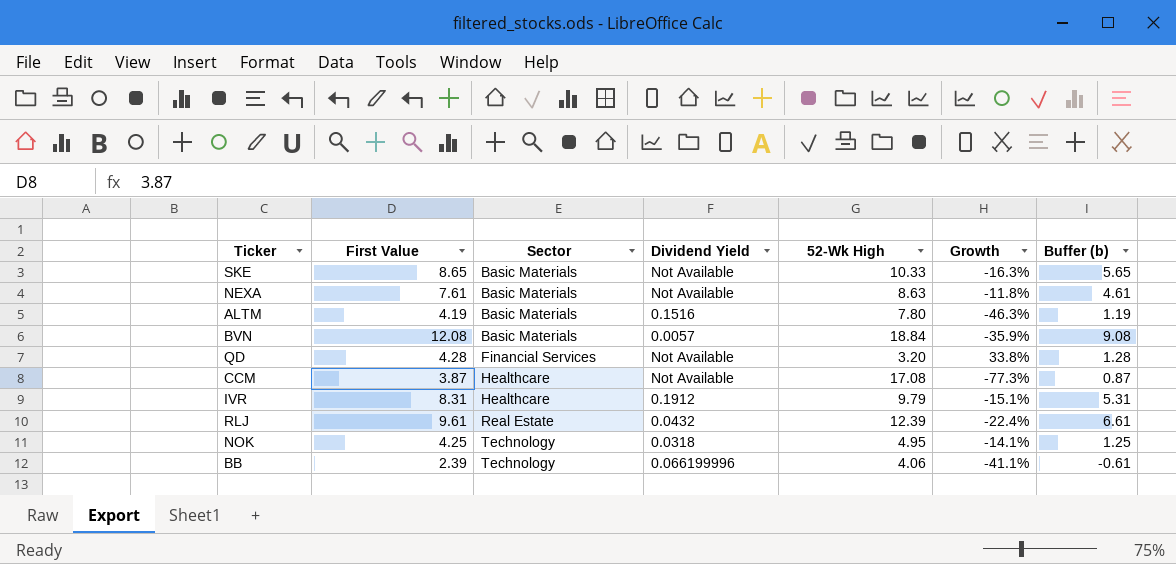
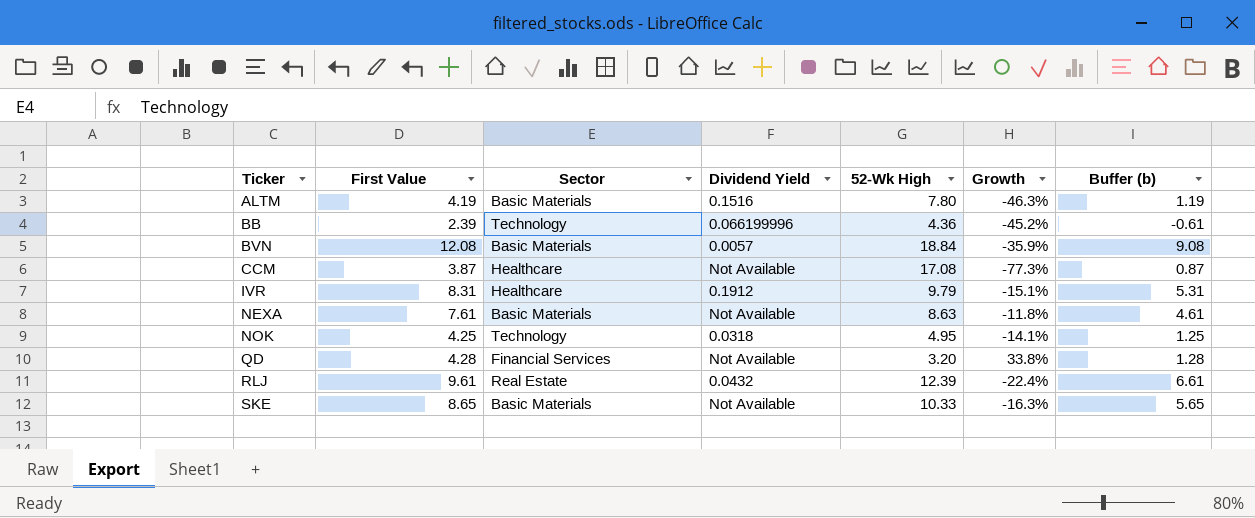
row order: Sector ascending -> Ticker ascending
BB | 52-Wk High: 4.06 -> 4.36
BB | Growth: -41.1% -> -45.2%

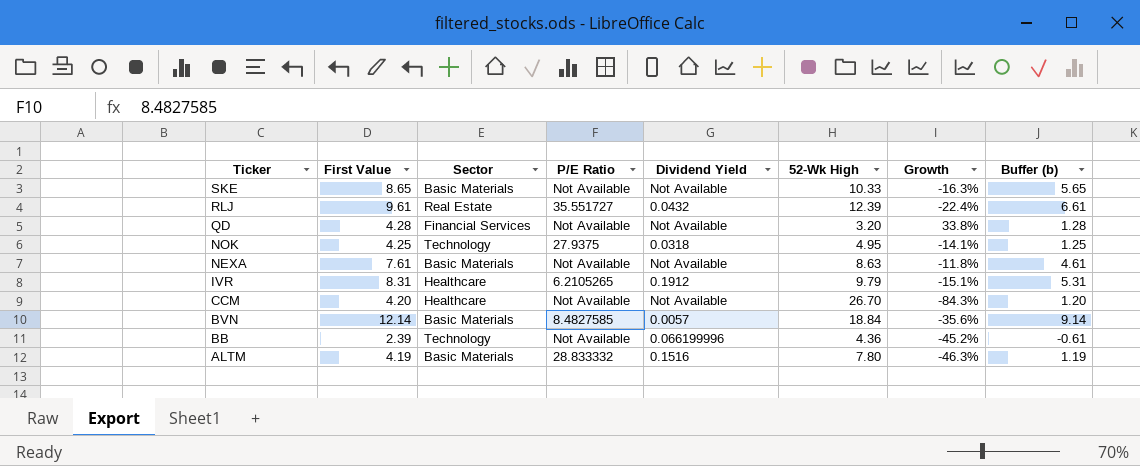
row order: Ticker ascending -> Ticker descending
column P/E Ratio | position: none -> 4
CCM | First Value: 3.87 -> 4.20
CCM | 52-Wk High: 17.08 -> 26.70
CCM | Growth: -77.3% -> -84.3%
CCM | Buffer (b): 0.87 -> 1.20
BVN | First Value: 12.08 -> 12.14
BVN | Growth: -35.9% -> -35.6%
BVN | Buffer (b): 9.08 -> 9.14

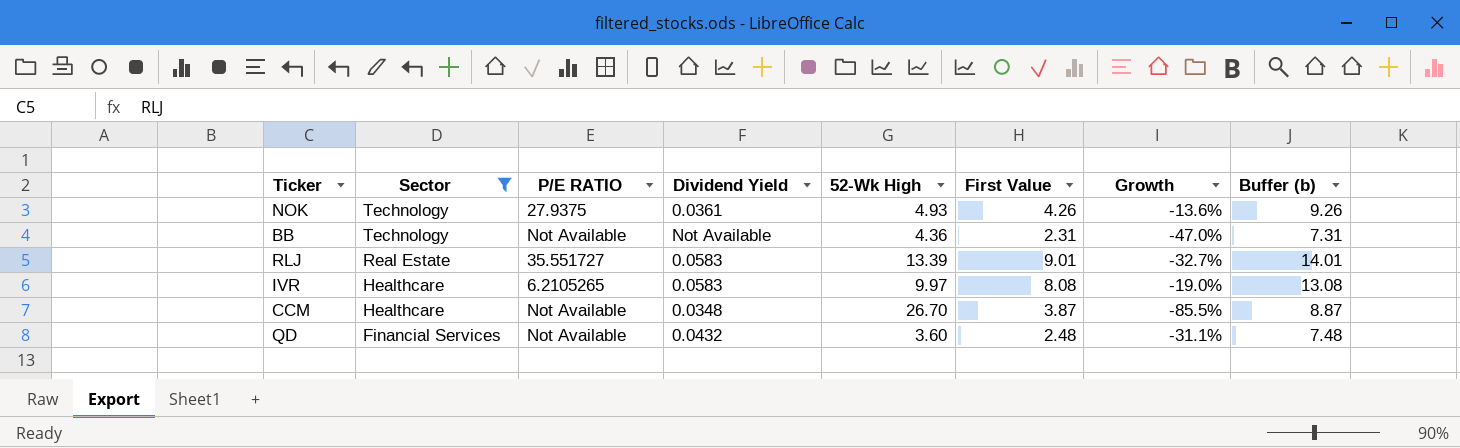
filter: none -> Sector != Basic Materials
row order: Ticker descending -> Sector descending
column name: P/E Ratio -> P/E RATIO
column First Value | position: 2 -> 6
column Buffer (b) | formula: [First Value] - 3 -> [First Value] + 5
NOK | Dividend Yield: 0.0318 -> 0.0361
NOK | 52-Wk High: 4.95 -> 4.93
NOK | First Value: 4.25 -> 4.26
NOK | Growth: -14.1% -> -13.6%
BB | Dividend Yield: 0.066199996 -> Not Available
BB | First Value: 2.39 -> 2.31
BB | Growth: -45.2% -> -47.0%
RLJ | Dividend Yield: 0.0432 -> 0.0583
RLJ | 52-Wk High: 12.39 -> 13.39
RLJ | First Value: 9.61 -> 9.01
RLJ | Growth: -22.4% -> -32.7%
IVR | Dividend Yield: 0.1912 -> 0.0583
IVR | 52-Wk High: 9.79 -> 9.97
IVR | First Value: 8.31 -> 8.08
IVR | Growth: -15.1% -> -19.0%
CCM | Dividend Yield: Not Available -> 0.0348
CCM | First Value: 4.20 -> 3.87
CCM | Growth: -84.3% -> -85.5%
QD | Dividend Yield: Not Available -> 0.0432
QD | 52-Wk High: 3.20 -> 3.60
QD | First Value: 4.28 -> 2.48
QD | Growth: 33.8% -> -31.1%

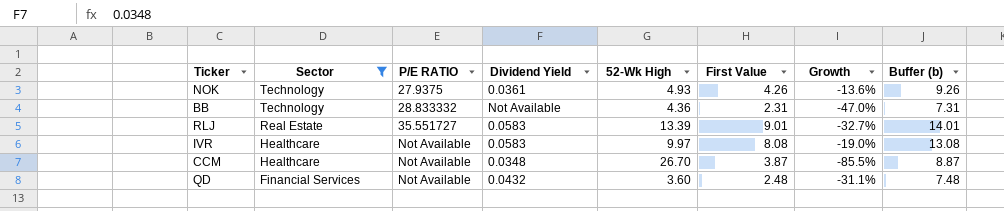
BB | P/E RATIO: Not Available -> 28.833332
IVR | P/E RATIO: 6.2105265 -> Not Available

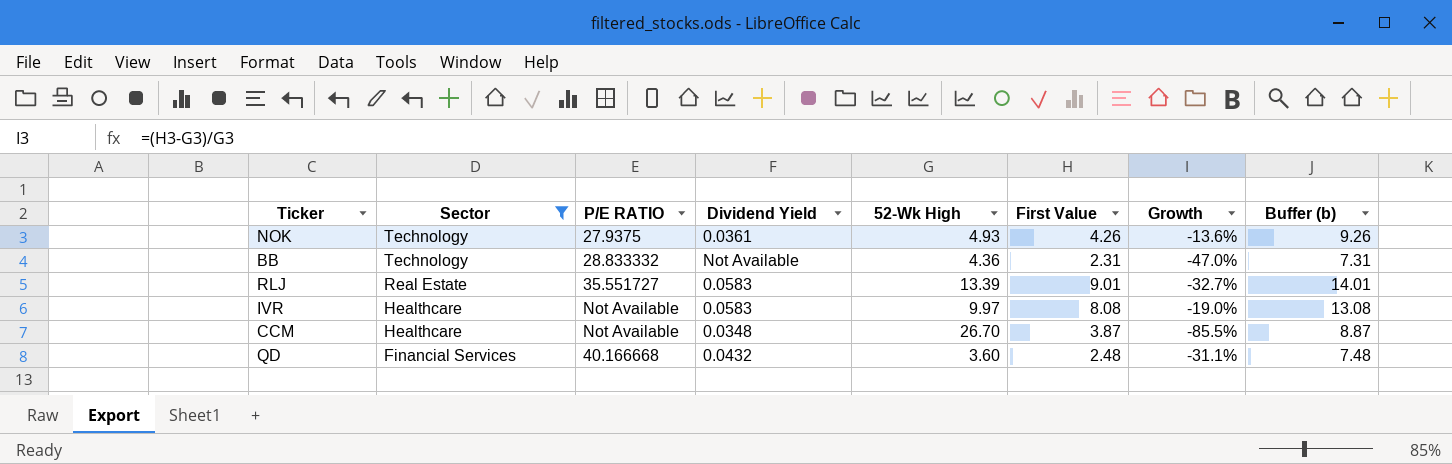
QD | P/E RATIO: Not Available -> 40.166668

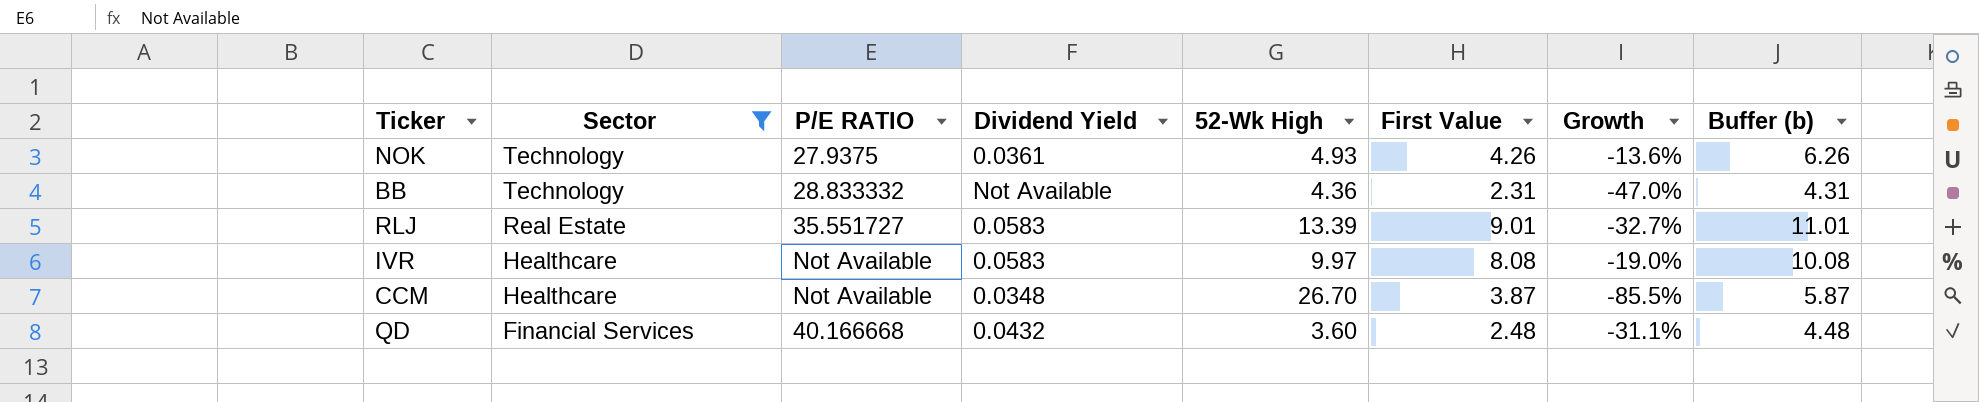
column Buffer (b) | formula: [First Value] + 5 -> [First Value] + 2

